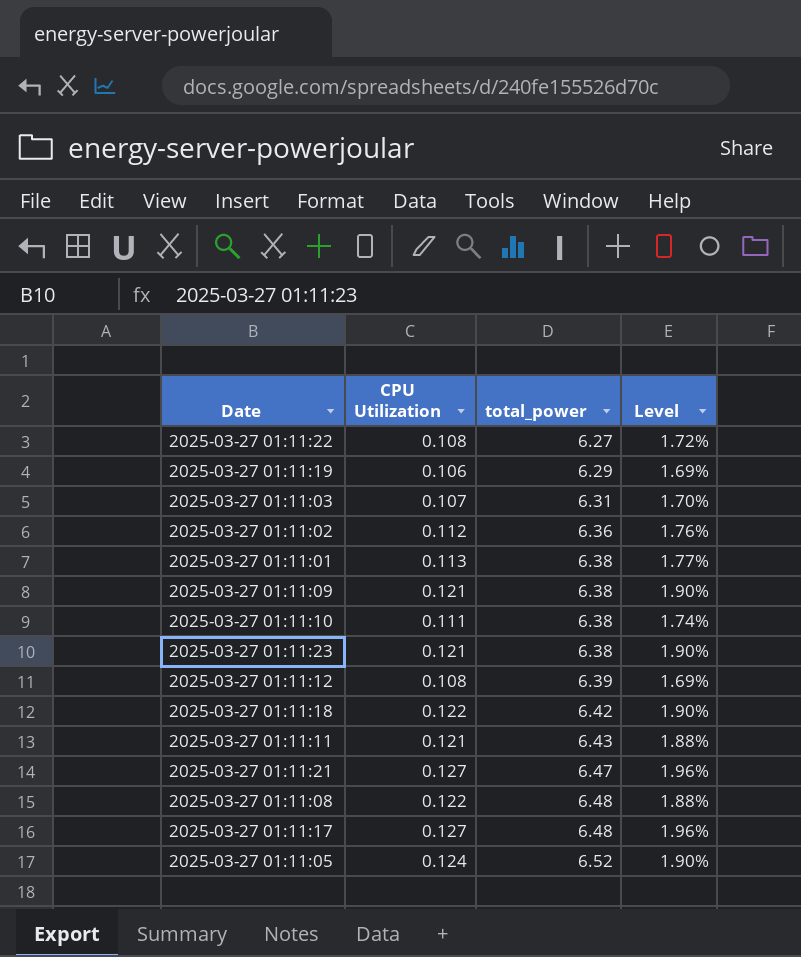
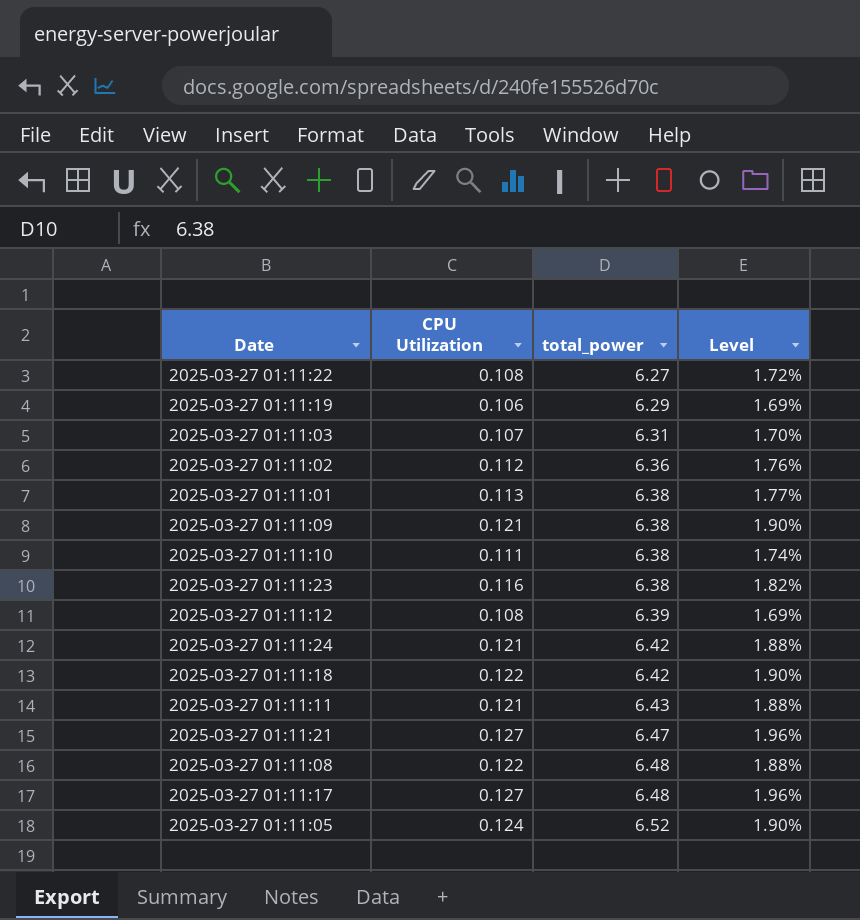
2025-03-27 01:11:23 | CPU Utilization: 0.121 -> 0.116
2025-03-27 01:11:23 | Level: 1.90% -> 1.82%
row 2025-03-27 01:11:24: none -> 0.121 | 6.42 | 1.88%

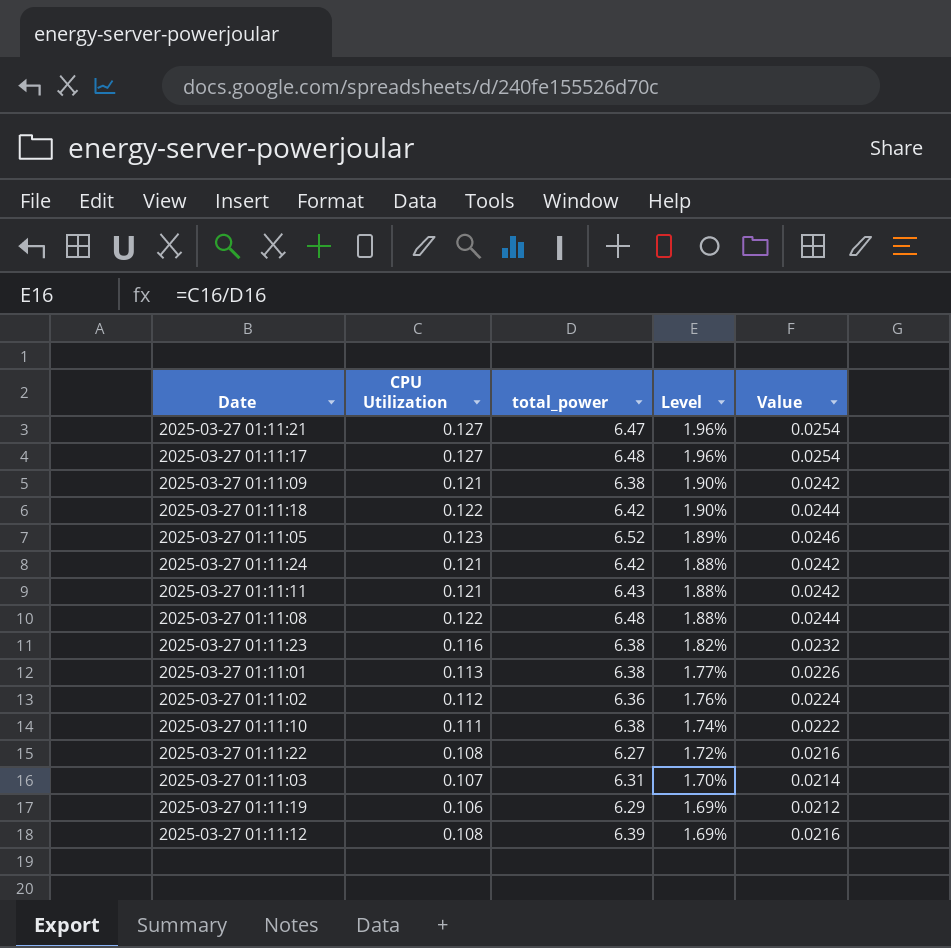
row order: total_power ascending -> Level descending
column Value | formula: none -> [CPU Utilization] * 0.2
2025-03-27 01:11:05 | CPU Utilization: 0.124 -> 0.123
2025-03-27 01:11:05 | Level: 1.90% -> 1.89%

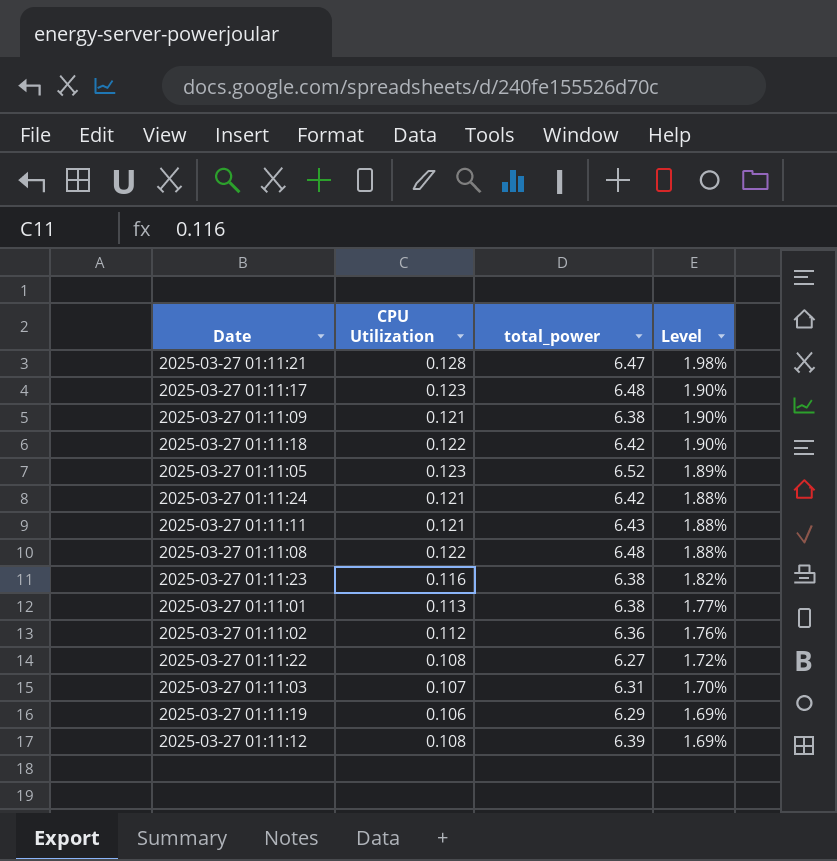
column Value | formula: [CPU Utilization] * 0.2 -> none
row 2025-03-27 01:11:10: 0.111 | 6.38 | 1.74% | 0.0222 -> none
2025-03-27 01:11:21 | CPU Utilization: 0.127 -> 0.128
2025-03-27 01:11:21 | Level: 1.96% -> 1.98%
2025-03-27 01:11:17 | CPU Utilization: 0.127 -> 0.123
2025-03-27 01:11:17 | Level: 1.96% -> 1.90%

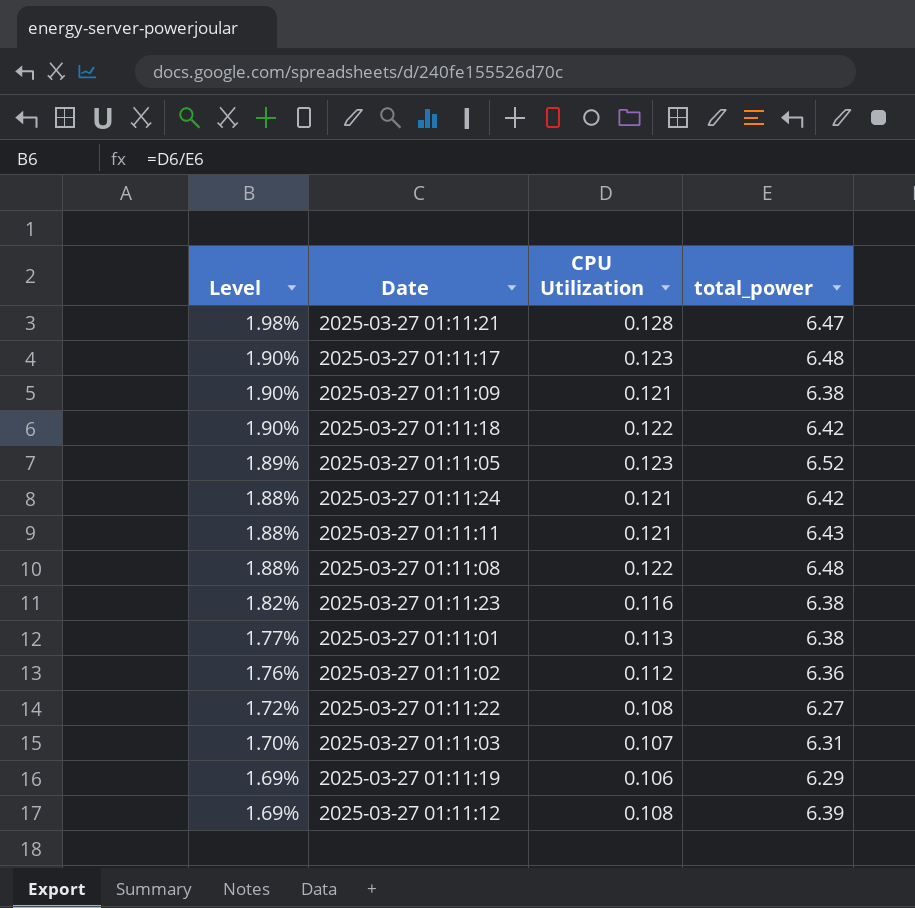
column Level | position: 4 -> 1

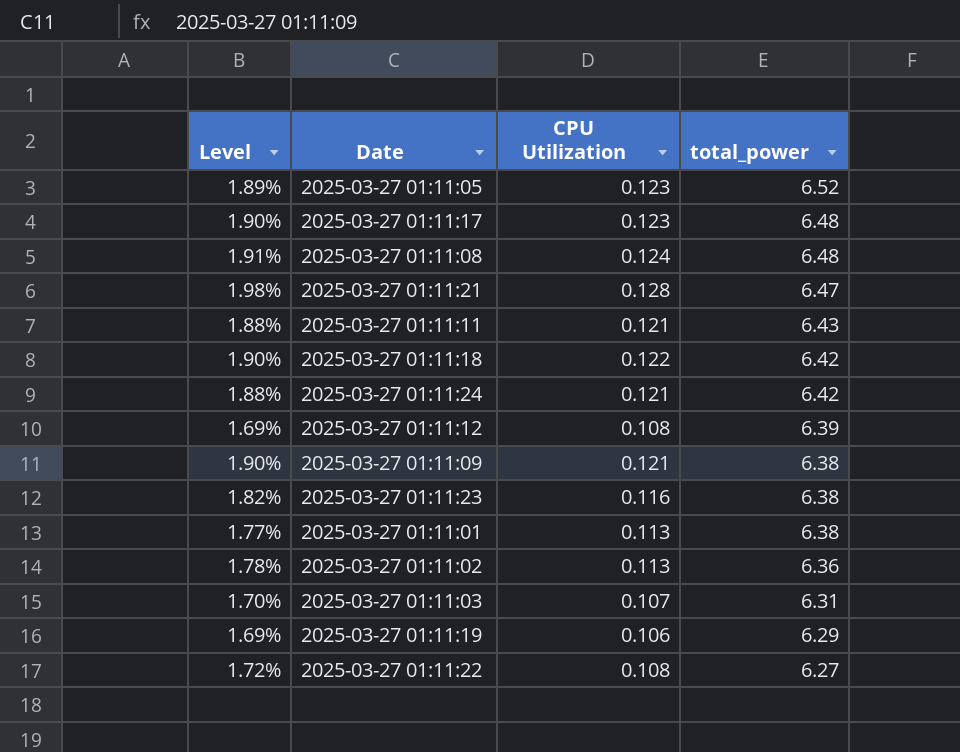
row order: Level descending -> total_power descending
2025-03-27 01:11:08 | Level: 1.88% -> 1.91%
2025-03-27 01:11:08 | CPU Utilization: 0.122 -> 0.124
2025-03-27 01:11:02 | Level: 1.76% -> 1.78%
2025-03-27 01:11:02 | CPU Utilization: 0.112 -> 0.113

